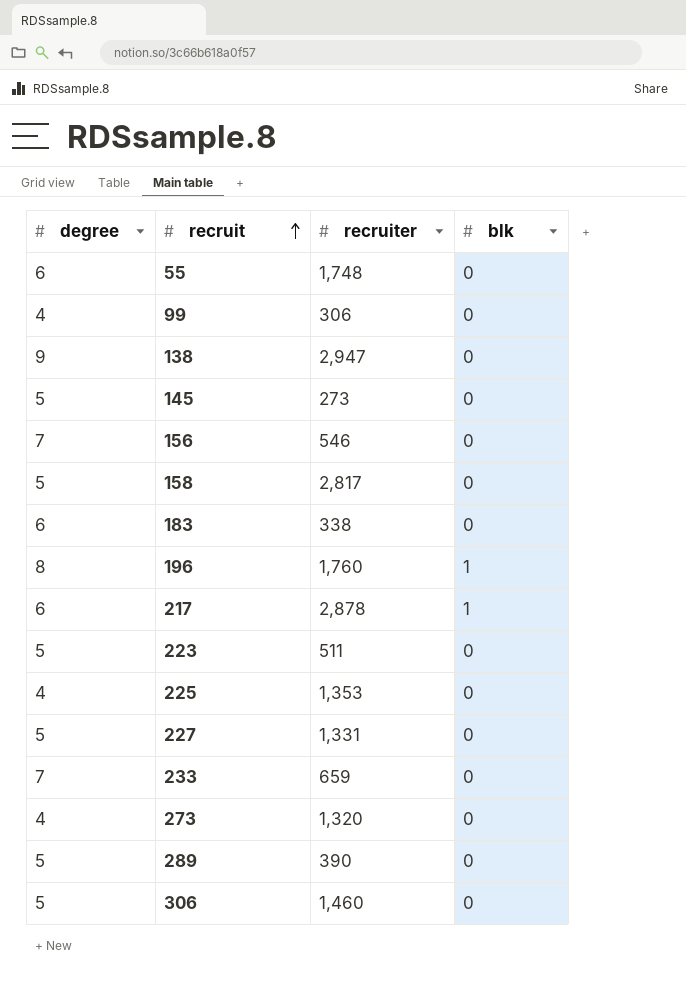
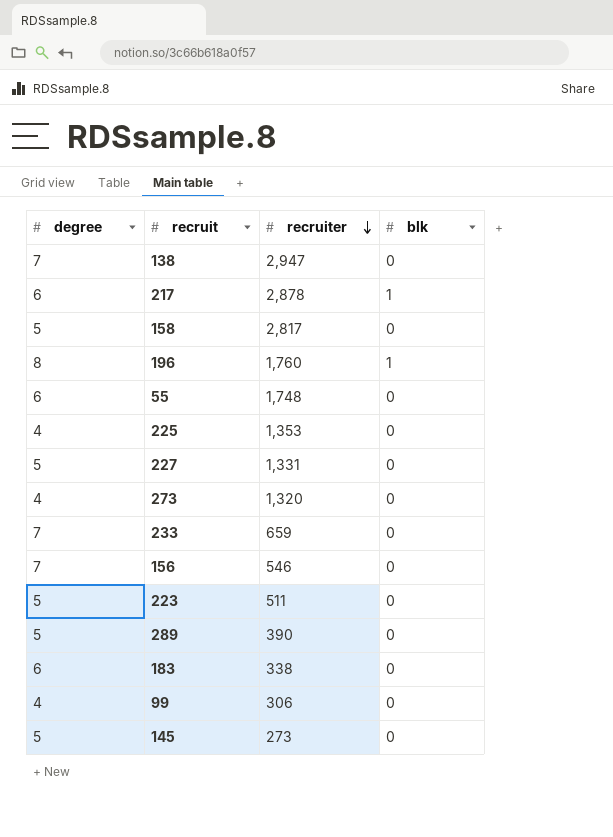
row order: recruit ascending -> recruiter descending
row 306: 5 | 1,460 | 0 -> none
138 | degree: 9 -> 7

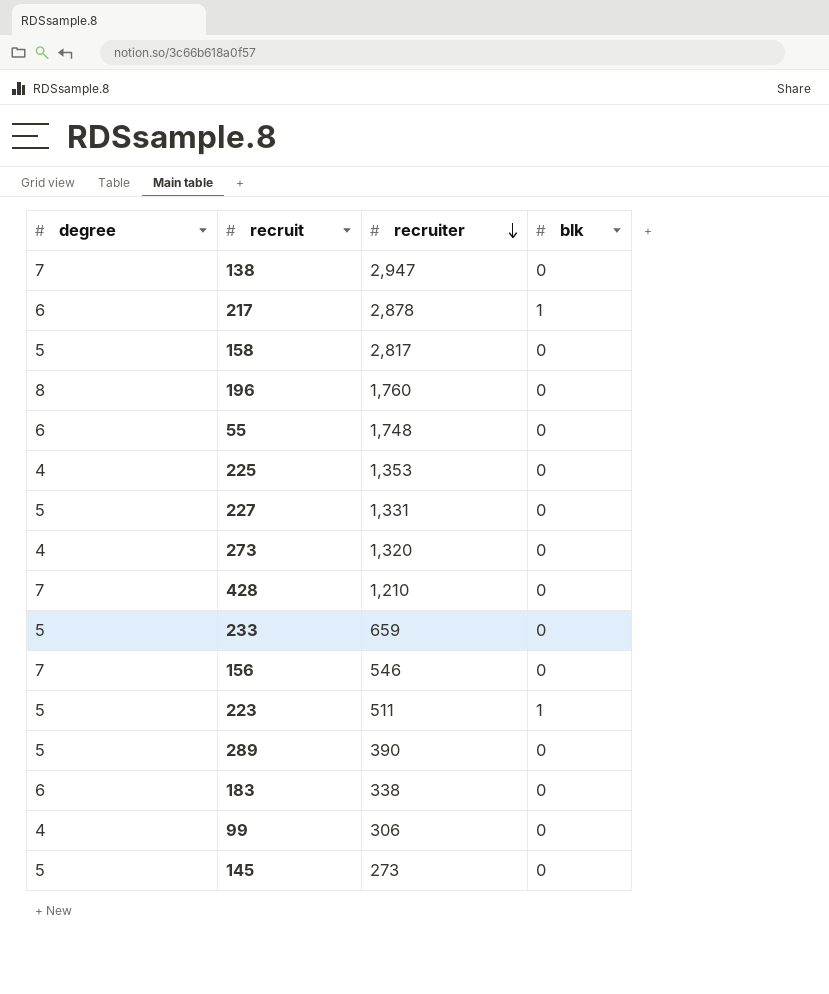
196 | blk: 1 -> 0
row 428: none -> 7 | 1,210 | 0
233 | degree: 7 -> 5
223 | blk: 0 -> 1

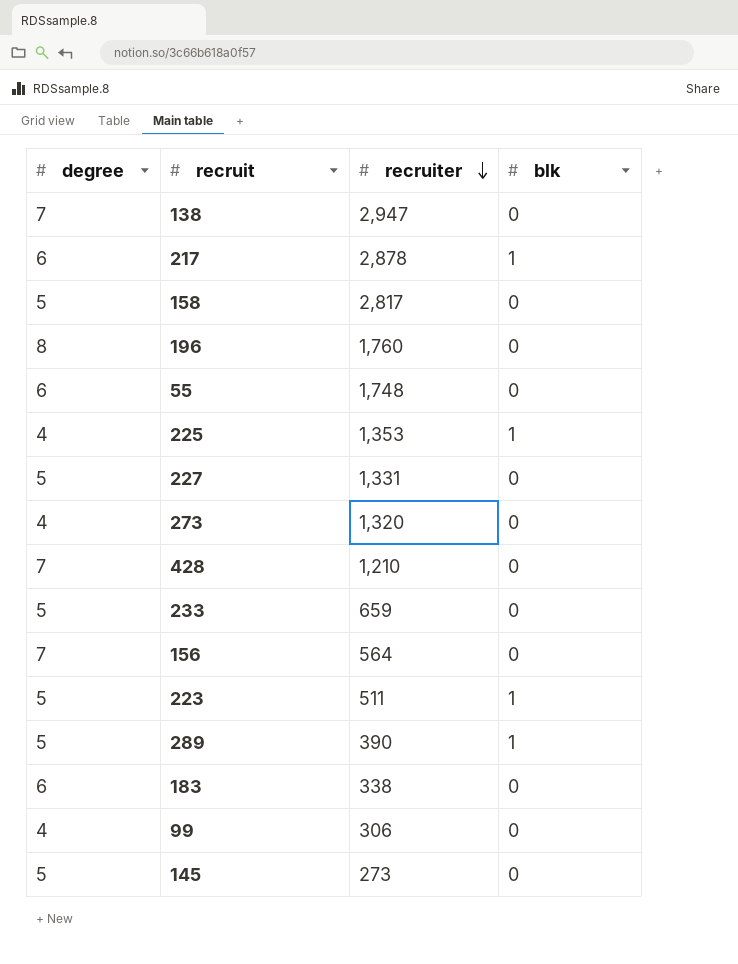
225 | blk: 0 -> 1
156 | recruiter: 546 -> 564
289 | blk: 0 -> 1

